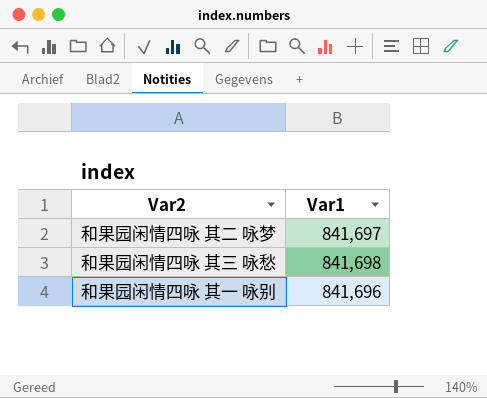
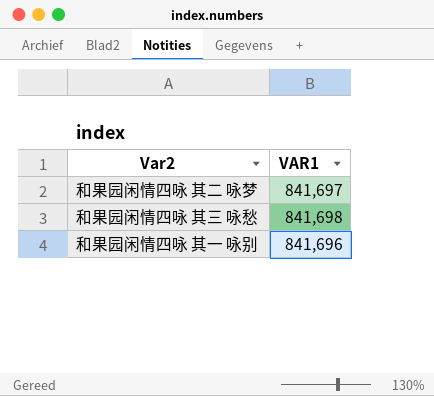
column name: Var1 -> VAR1

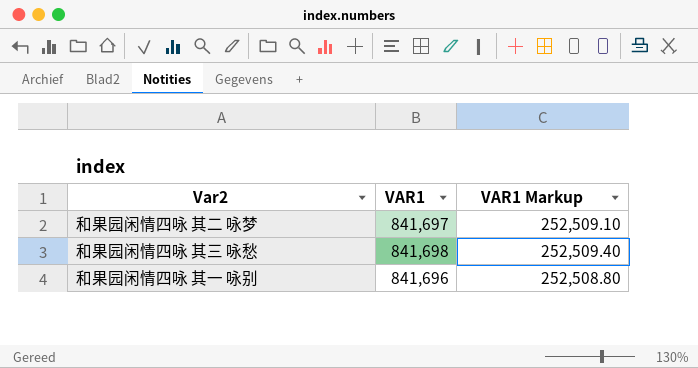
column VAR1 Markup | formula: none -> [VAR1] * 0.3

